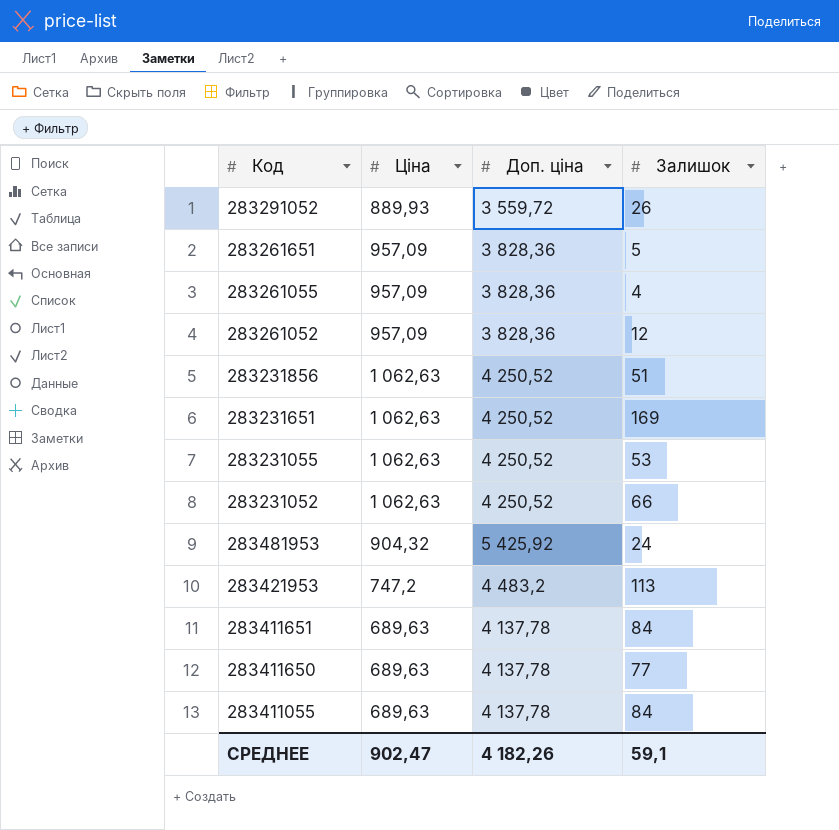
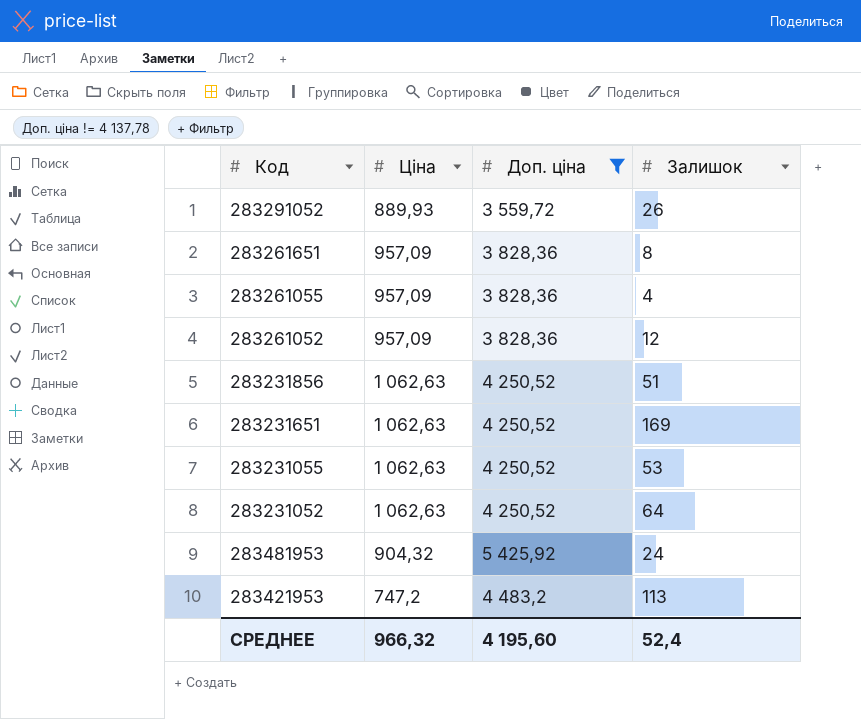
filter: none -> Доп. ціна != 4 137,78
283261651 | Залишок: 5 -> 8
283231052 | Залишок: 66 -> 64
СРЕДНЕЕ | Ціна: 902,47 -> 966,32
СРЕДНЕЕ | Доп. ціна: 4 182,26 -> 4 195,60
СРЕДНЕЕ | Залишок: 59,1 -> 52,4

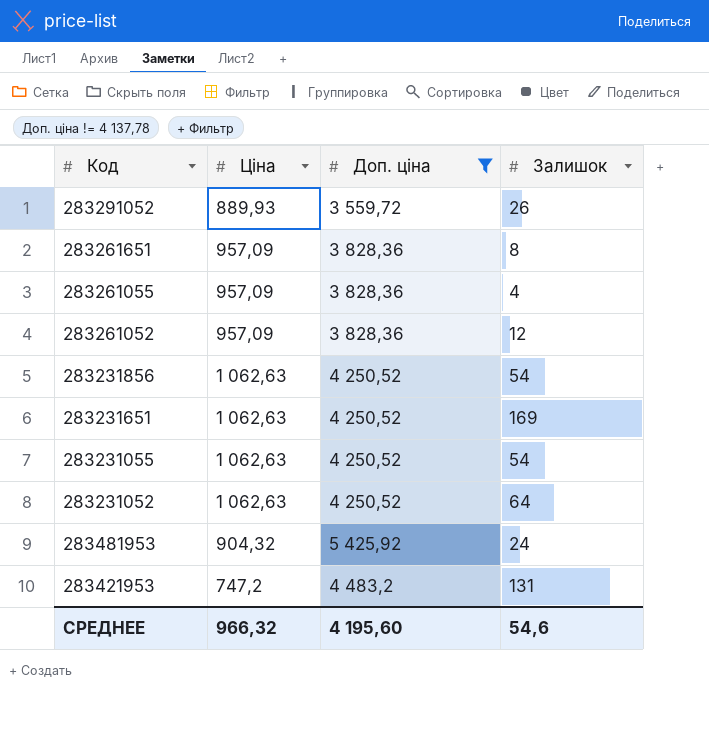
283231856 | Залишок: 51 -> 54
283231055 | Залишок: 53 -> 54
283421953 | Залишок: 113 -> 131
СРЕДНЕЕ | Залишок: 52,4 -> 54,6

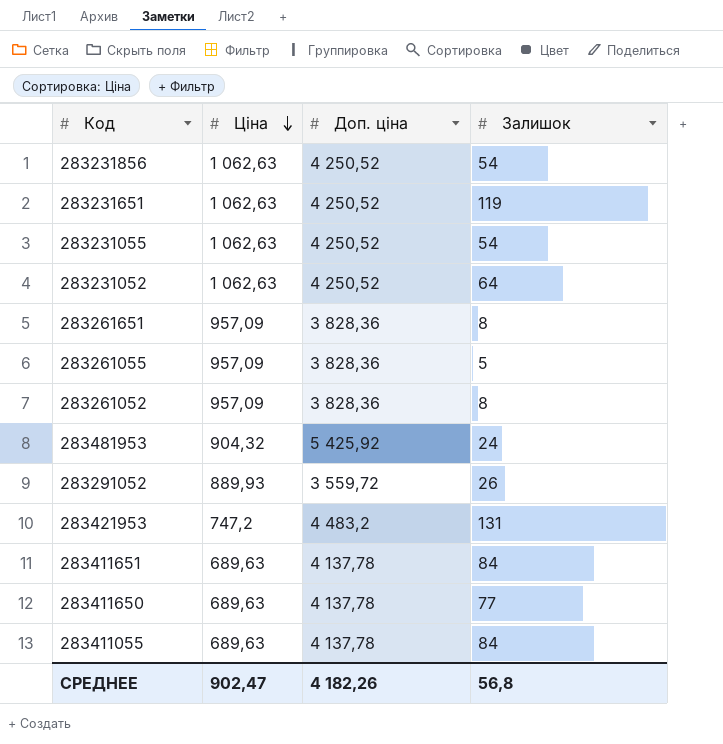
filter: Доп. ціна != 4 137,78 -> none
row order: none -> Ціна descending
283231651 | Залишок: 169 -> 119
283261055 | Залишок: 4 -> 5
283261052 | Залишок: 12 -> 8
СРЕДНЕЕ | Ціна: 966,32 -> 902,47
СРЕДНЕЕ | Доп. ціна: 4 195,60 -> 4 182,26
СРЕДНЕЕ | Залишок: 54,6 -> 56,8

